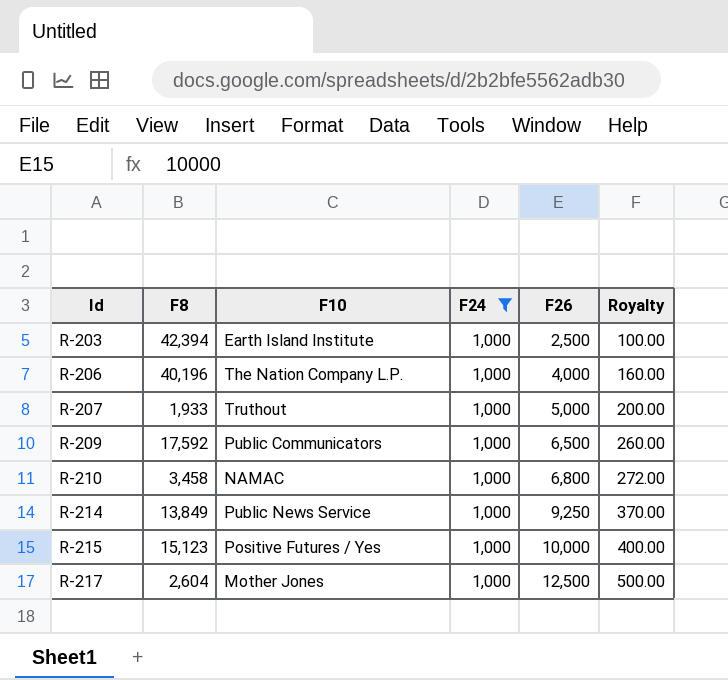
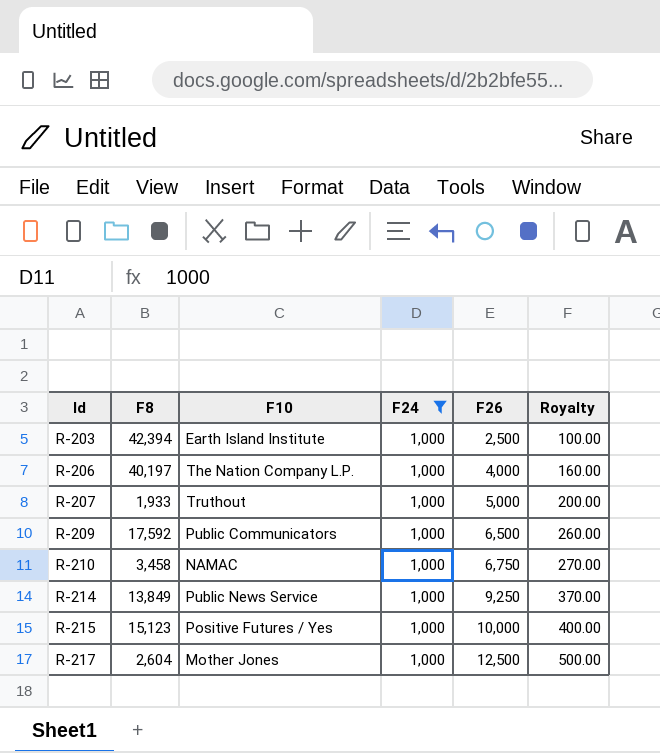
R-206 | F8: 40,196 -> 40,197
R-210 | F26: 6,800 -> 6,750
R-210 | Royalty: 272.00 -> 270.00

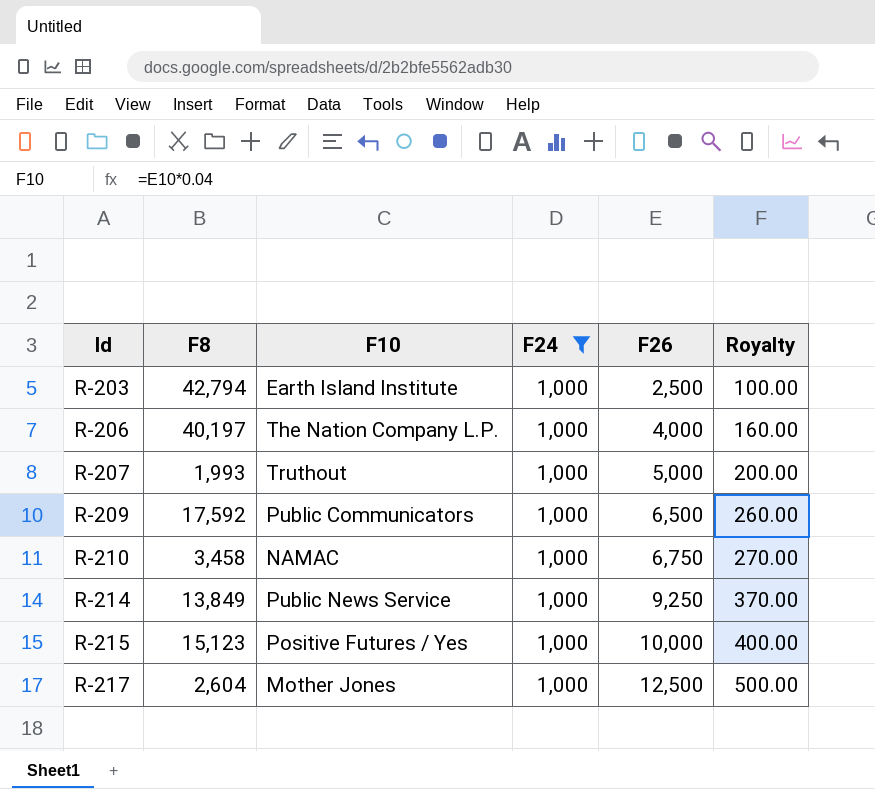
R-203 | F8: 42,394 -> 42,794
R-207 | F8: 1,933 -> 1,993

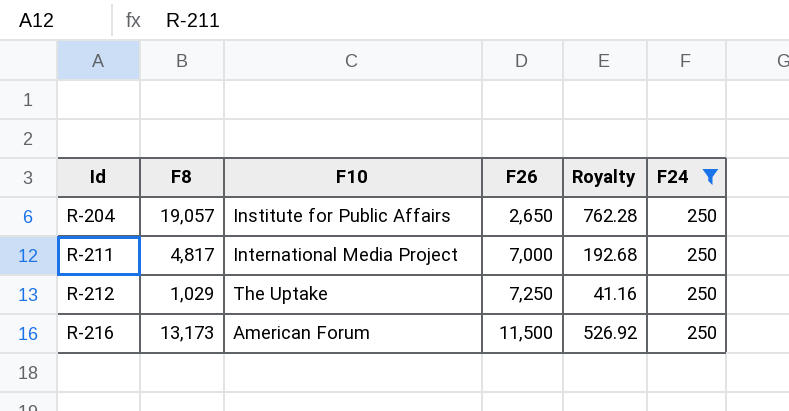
filter: F24 = 1,000 -> F24 = 250
column Royalty | formula: [F26] * 0.04 -> [F8] * 0.04
column F24 | position: 4 -> 6

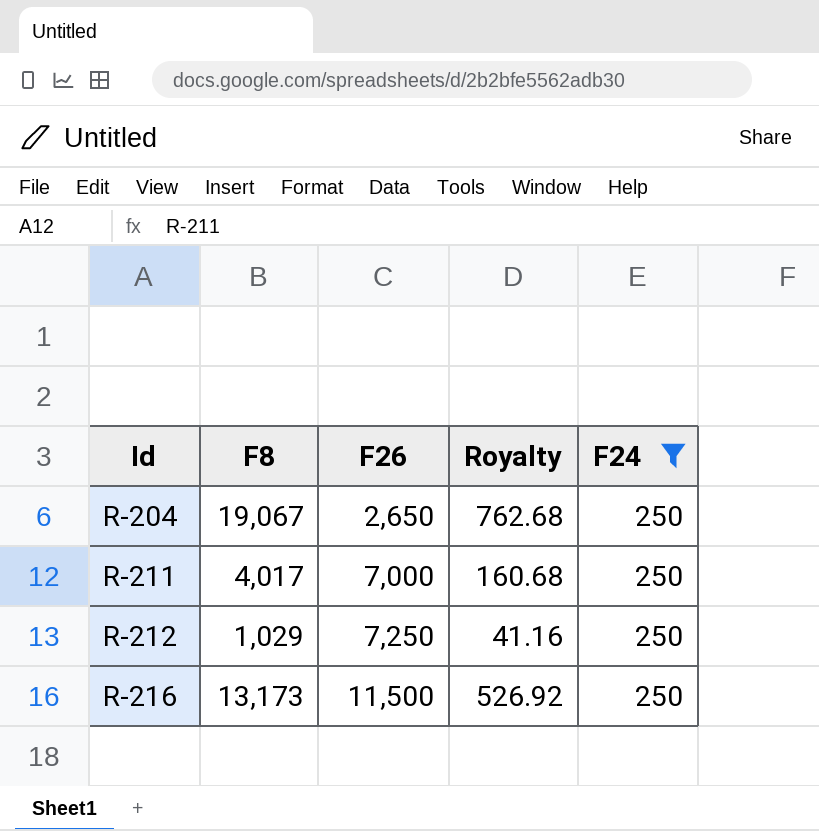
column F10 | position: 3 -> none
R-204 | F8: 19,057 -> 19,067
R-204 | Royalty: 762.28 -> 762.68
R-211 | F8: 4,817 -> 4,017
R-211 | Royalty: 192.68 -> 160.68

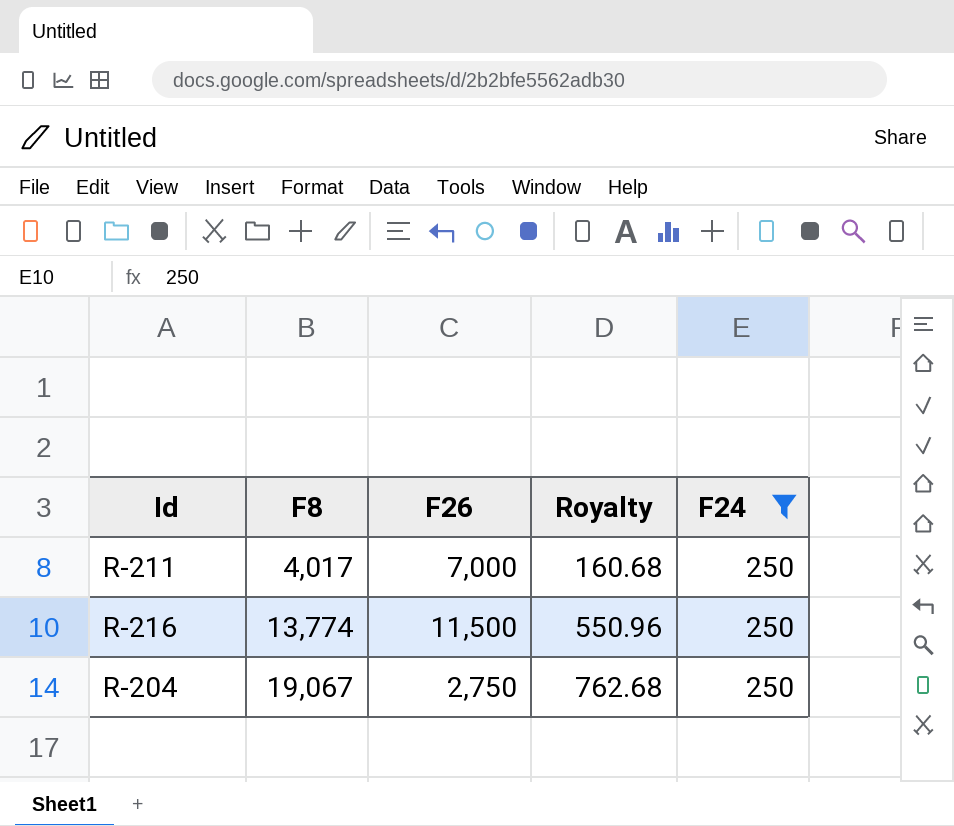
row order: Id ascending -> F8 ascending
row R-212: 1,029 | 7,250 | 41.16 | 250 -> none
R-216 | F8: 13,173 -> 13,774
R-216 | Royalty: 526.92 -> 550.96
R-204 | F26: 2,650 -> 2,750

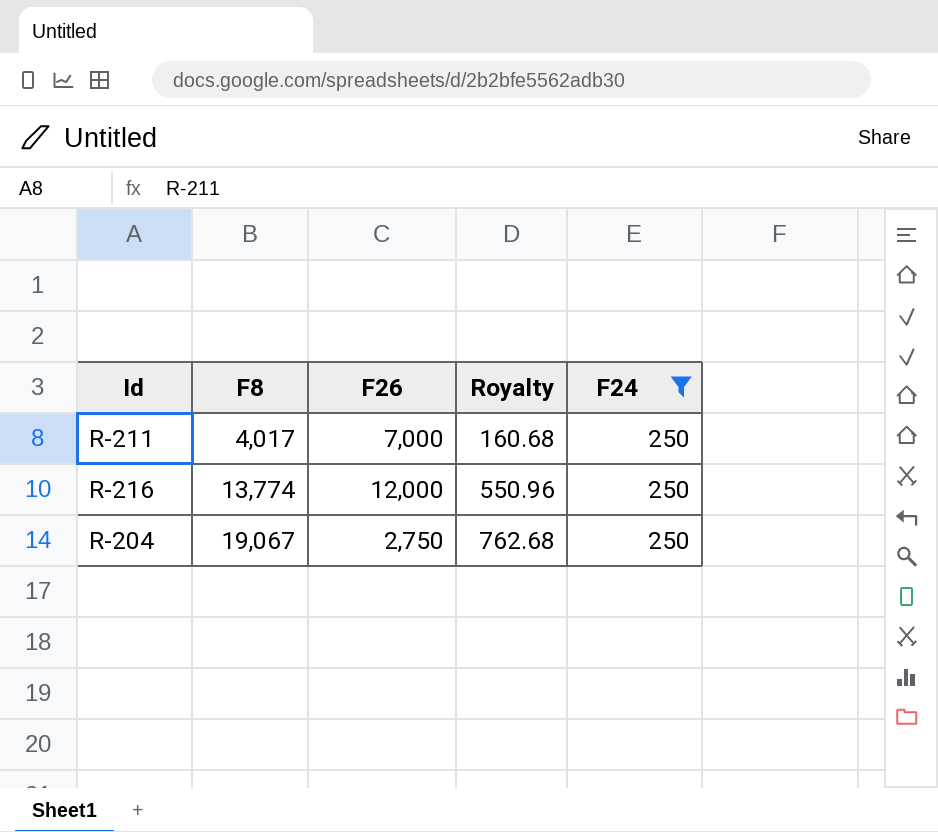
R-216 | F26: 11,500 -> 12,000

